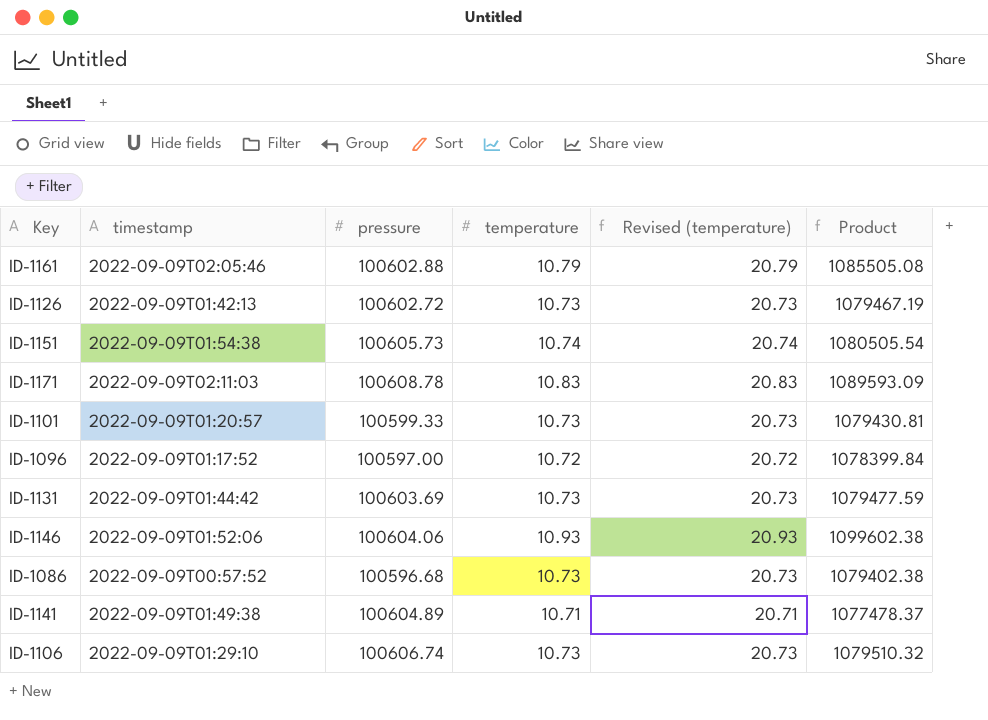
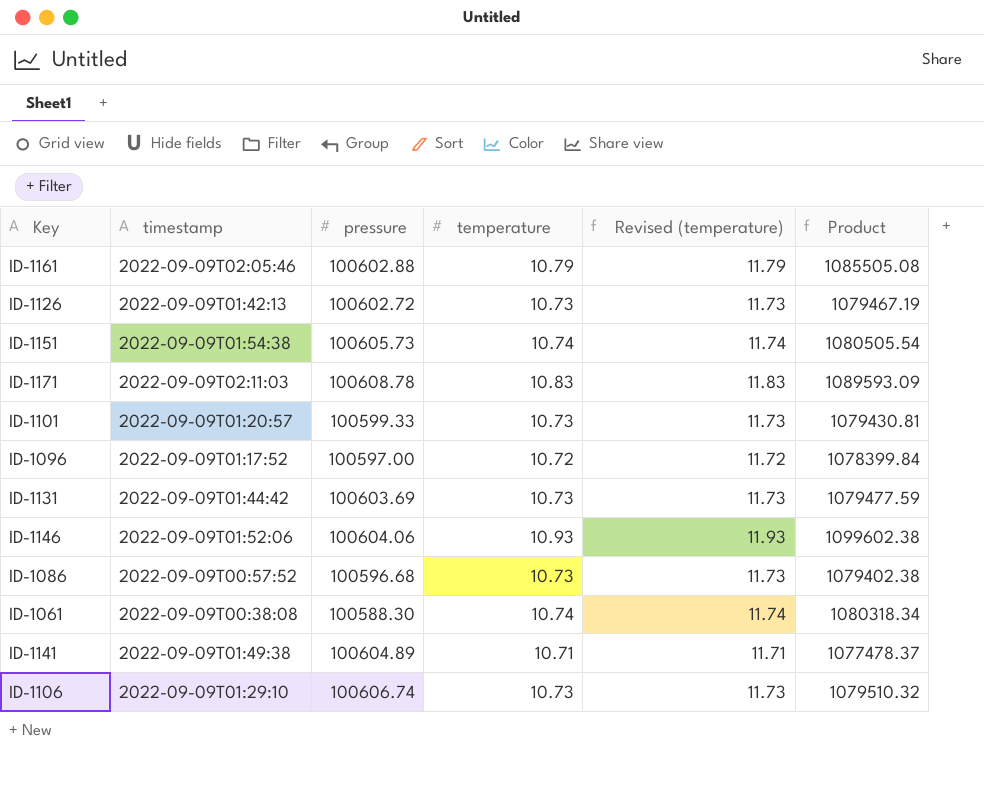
column Revised (temperature) | formula: [temperature] + 10 -> [temperature] + 1
row ID-1061: none -> 2022-09-09T00:38:08 | 100588.30 | 10.74 | 11.74 | 1080318.34

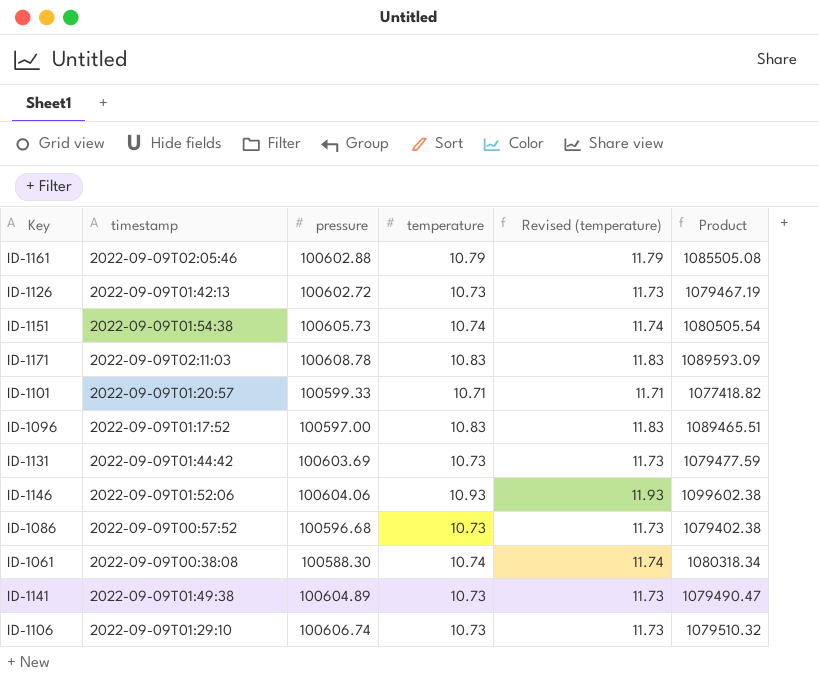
ID-1101 | temperature: 10.73 -> 10.71
ID-1101 | Revised (temperature): 11.73 -> 11.71
ID-1101 | Product: 1079430.81 -> 1077418.82
ID-1096 | temperature: 10.72 -> 10.83
ID-1096 | Revised (temperature): 11.72 -> 11.83
ID-1096 | Product: 1078399.84 -> 1089465.51
ID-1141 | temperature: 10.71 -> 10.73
ID-1141 | Revised (temperature): 11.71 -> 11.73
ID-1141 | Product: 1077478.37 -> 1079490.47

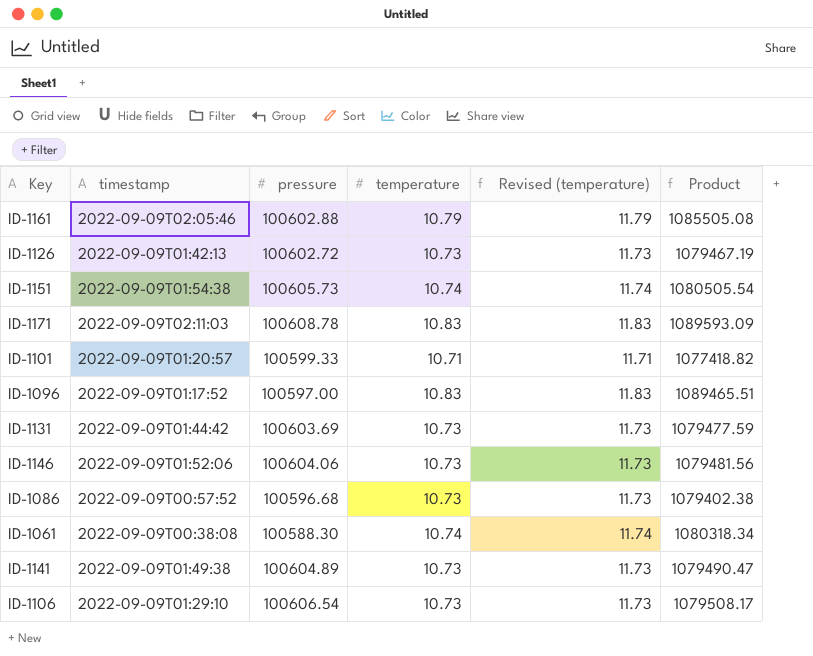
ID-1146 | temperature: 10.93 -> 10.73
ID-1146 | Revised (temperature): 11.93 -> 11.73
ID-1146 | Product: 1099602.38 -> 1079481.56
ID-1106 | pressure: 100606.74 -> 100606.54
ID-1106 | Product: 1079510.32 -> 1079508.17

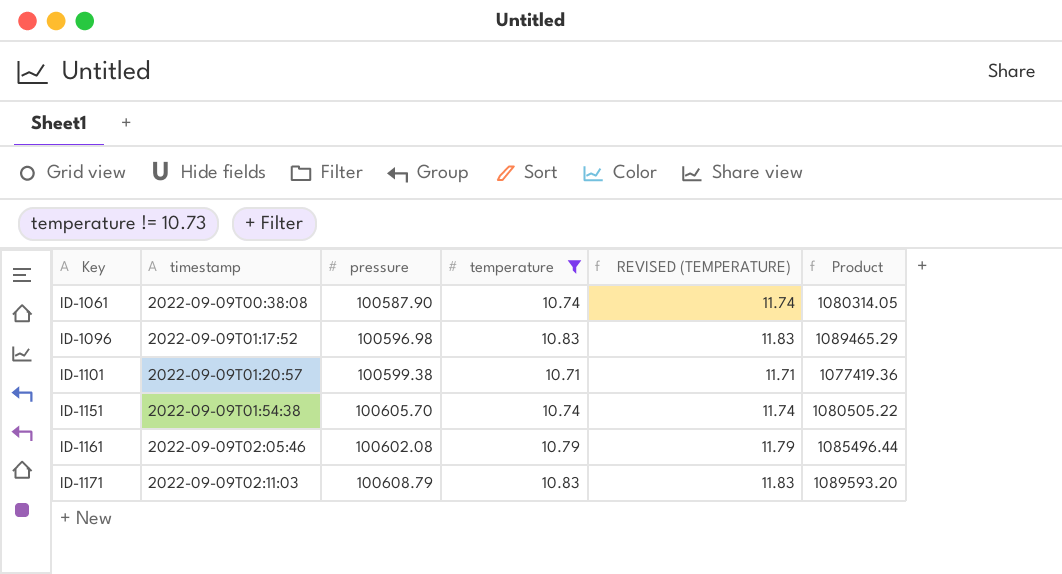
filter: none -> temperature != 10.73
row order: none -> Key ascending
column name: Revised (temperature) -> REVISED (TEMPERATURE)
ID-1061 | pressure: 100588.30 -> 100587.90
ID-1061 | Product: 1080318.34 -> 1080314.05
ID-1096 | pressure: 100597.00 -> 100596.98
ID-1096 | Product: 1089465.51 -> 1089465.29
ID-1101 | pressure: 100599.33 -> 100599.38
ID-1101 | Product: 1077418.82 -> 1077419.36
ID-1151 | pressure: 100605.73 -> 100605.70
ID-1151 | Product: 1080505.54 -> 1080505.22
ID-1161 | pressure: 100602.88 -> 100602.08
ID-1161 | Product: 1085505.08 -> 1085496.44
ID-1171 | pressure: 100608.78 -> 100608.79
ID-1171 | Product: 1089593.09 -> 1089593.20

